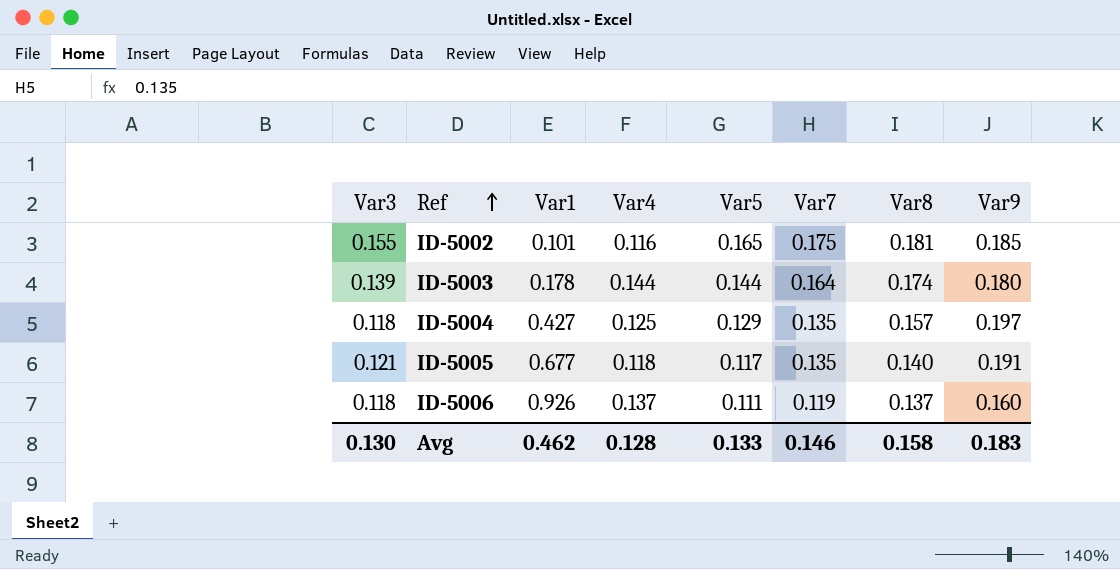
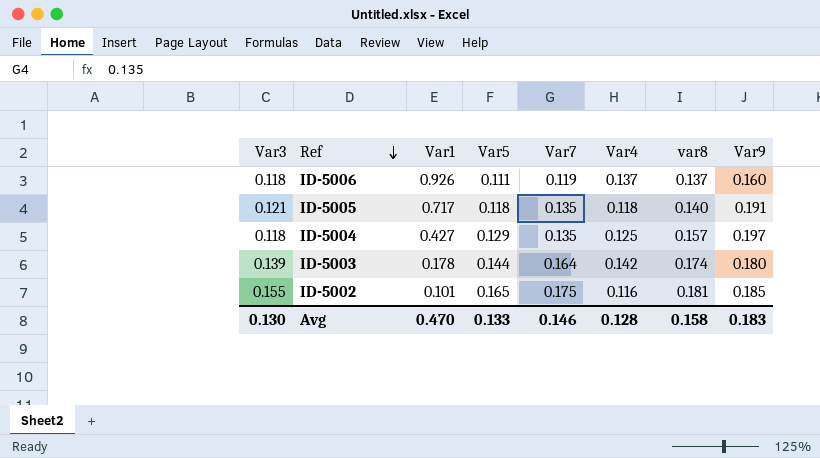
row order: Ref ascending -> Ref descending
column Var4 | position: 4 -> 6
column name: Var8 -> var8
ID-5005 | Var1: 0.677 -> 0.717
ID-5005 | Var5: 0.117 -> 0.118
ID-5003 | Var4: 0.144 -> 0.142
Avg | Var1: 0.462 -> 0.470

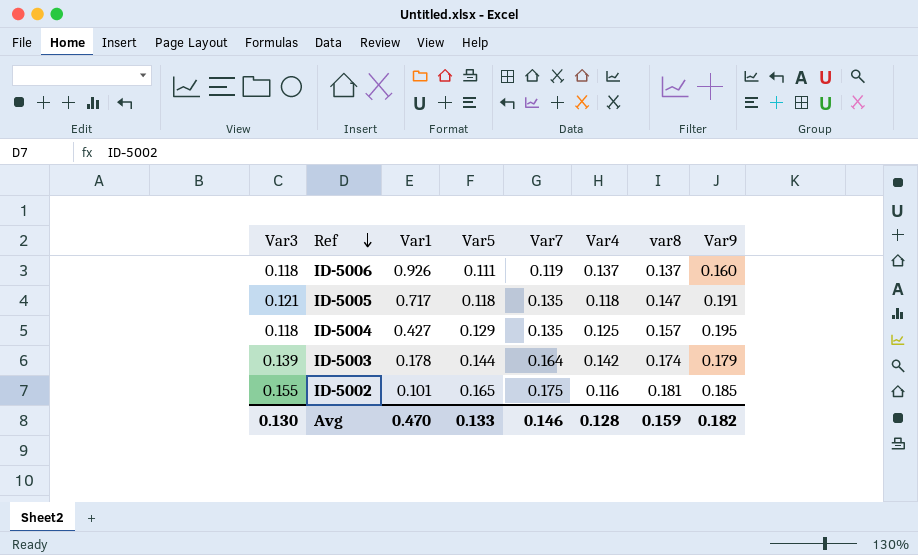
ID-5005 | var8: 0.140 -> 0.147
ID-5004 | Var9: 0.197 -> 0.195
ID-5003 | Var9: 0.180 -> 0.179
Avg | var8: 0.158 -> 0.159
Avg | Var9: 0.183 -> 0.182

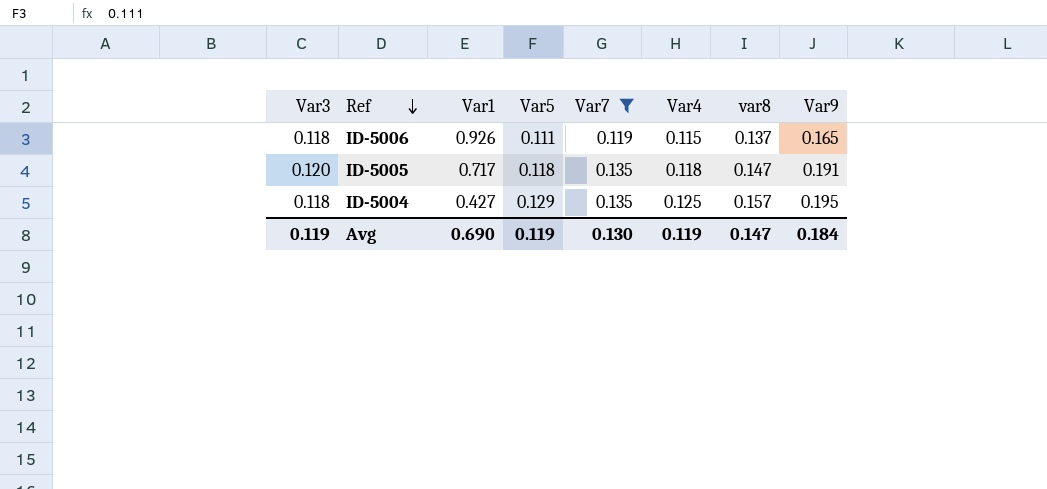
filter: none -> Var7 <= 0.135
ID-5006 | Var4: 0.137 -> 0.115
ID-5006 | Var9: 0.160 -> 0.165
ID-5005 | Var3: 0.121 -> 0.120
Avg | Var3: 0.130 -> 0.119
Avg | Var1: 0.470 -> 0.690
Avg | Var5: 0.133 -> 0.119
Avg | Var7: 0.146 -> 0.130
Avg | Var4: 0.128 -> 0.119
Avg | var8: 0.159 -> 0.147
Avg | Var9: 0.182 -> 0.184

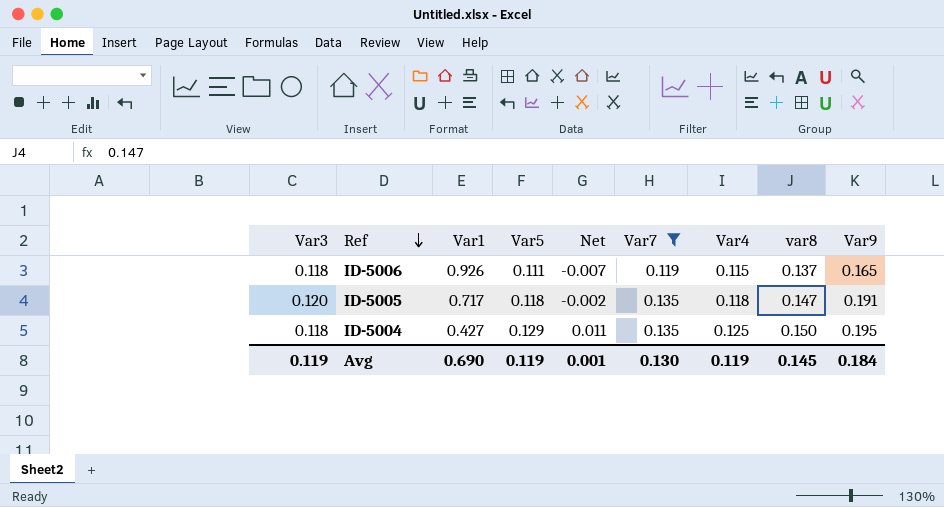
column Net | formula: none -> [Var5] - [Var3]
ID-5004 | var8: 0.157 -> 0.150
Avg | var8: 0.147 -> 0.145

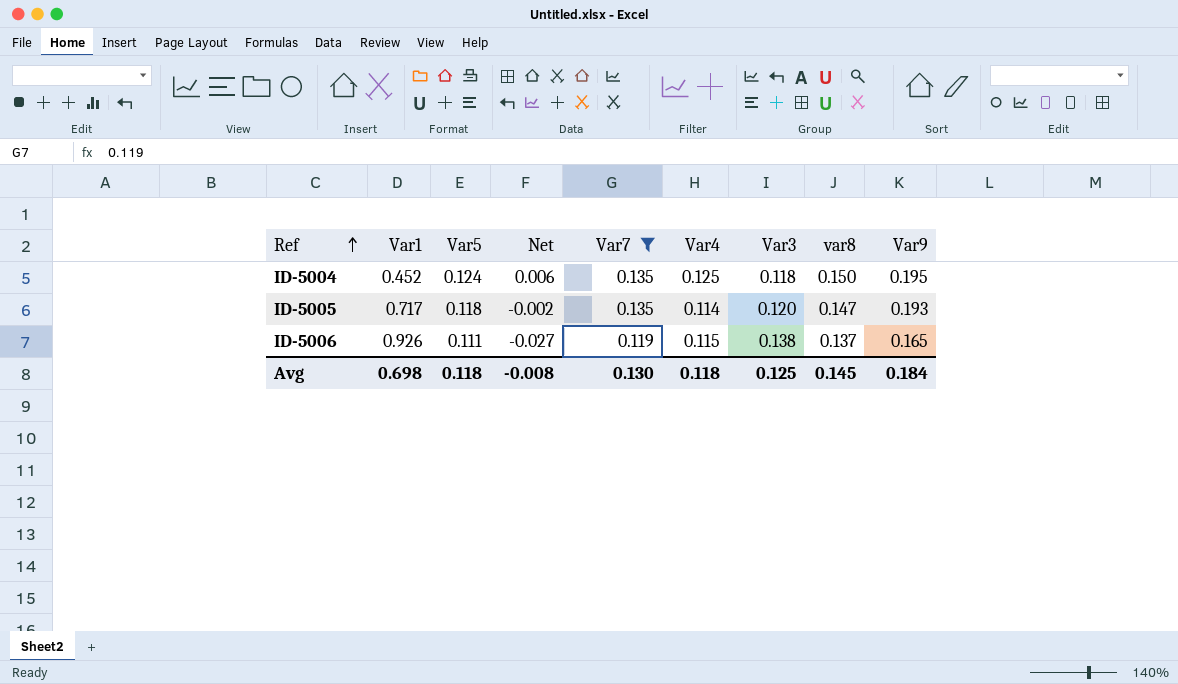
row order: Ref descending -> Ref ascending
column Var3 | position: 1 -> 7
ID-5004 | Var1: 0.427 -> 0.452
ID-5004 | Var5: 0.129 -> 0.124
ID-5004 | Net: 0.011 -> 0.006
ID-5005 | Var4: 0.118 -> 0.114
ID-5005 | Var9: 0.191 -> 0.193
ID-5006 | Net: -0.007 -> -0.027
ID-5006 | Var3: 0.118 -> 0.138
Avg | Var1: 0.690 -> 0.698
Avg | Var5: 0.119 -> 0.118
Avg | Net: 0.001 -> -0.008
Avg | Var4: 0.119 -> 0.118
Avg | Var3: 0.119 -> 0.125

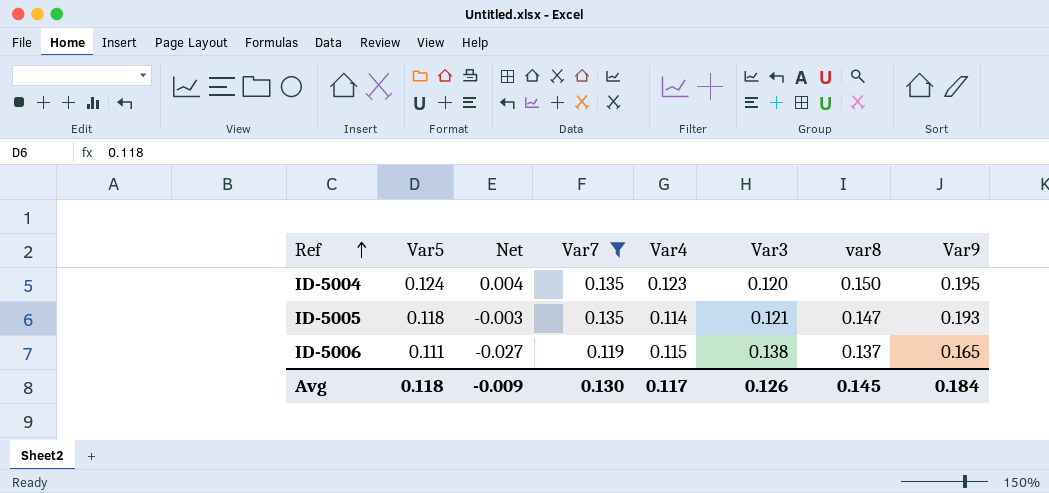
column Var1 | position: 2 -> none
ID-5004 | Net: 0.006 -> 0.004
ID-5004 | Var4: 0.125 -> 0.123
ID-5004 | Var3: 0.118 -> 0.120
ID-5005 | Net: -0.002 -> -0.003
ID-5005 | Var3: 0.120 -> 0.121
Avg | Net: -0.008 -> -0.009
Avg | Var4: 0.118 -> 0.117
Avg | Var3: 0.125 -> 0.126

